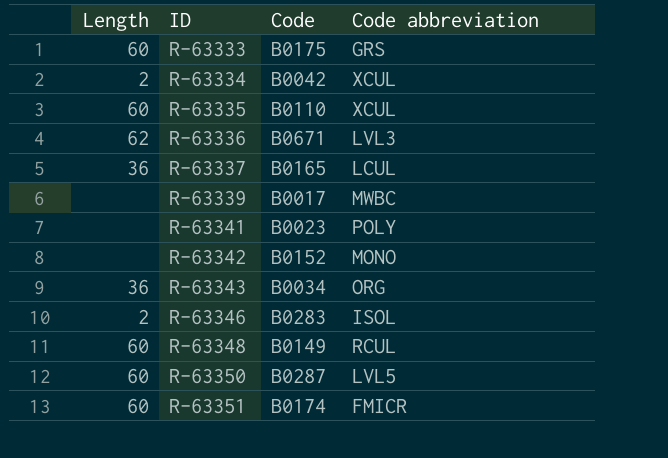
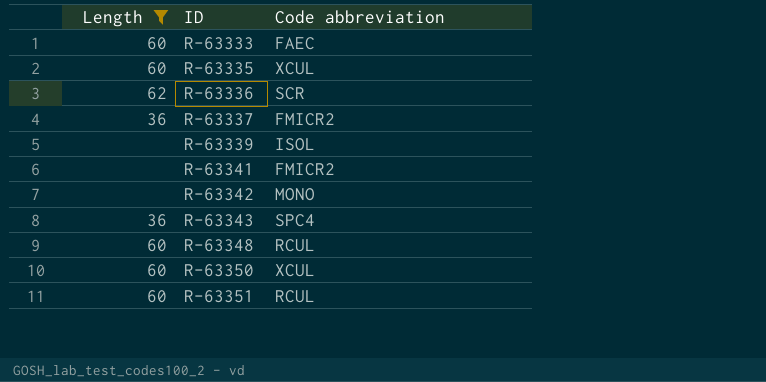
filter: none -> Length != 2
column Code | position: 3 -> none
R-63333 | Code abbreviation: GRS -> FAEC
R-63336 | Code abbreviation: LVL3 -> SCR
R-63337 | Code abbreviation: LCUL -> FMICR2
R-63339 | Code abbreviation: MWBC -> ISOL
R-63341 | Code abbreviation: POLY -> FMICR2
R-63343 | Code abbreviation: ORG -> SPC4
R-63350 | Code abbreviation: LVL5 -> XCUL
R-63351 | Code abbreviation: FMICR -> RCUL

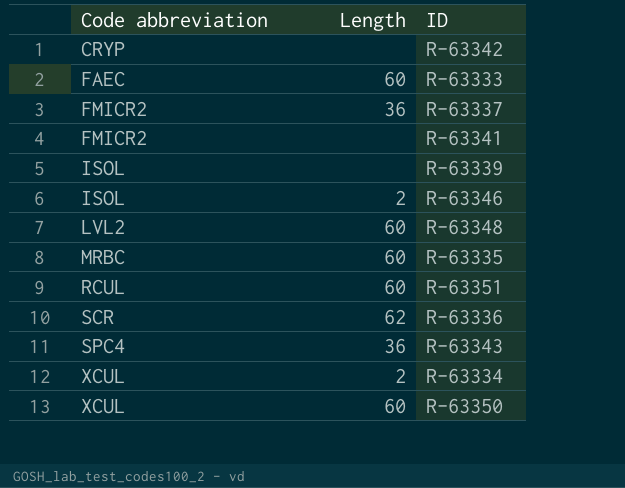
filter: Length != 2 -> none
row order: ID ascending -> Code abbreviation ascending
column Code abbreviation | position: 3 -> 1
R-63342 | Code abbreviation: MONO -> CRYP
R-63348 | Code abbreviation: RCUL -> LVL2
R-63335 | Code abbreviation: XCUL -> MRBC

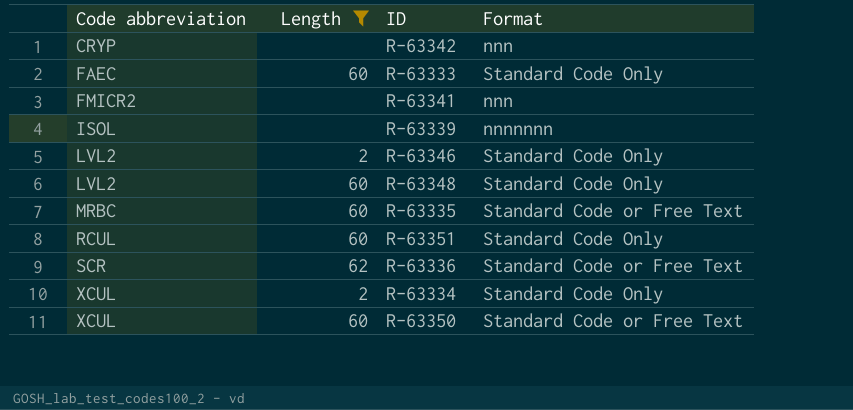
filter: none -> Length != 36
column Format | position: none -> 4
R-63346 | Code abbreviation: ISOL -> LVL2

